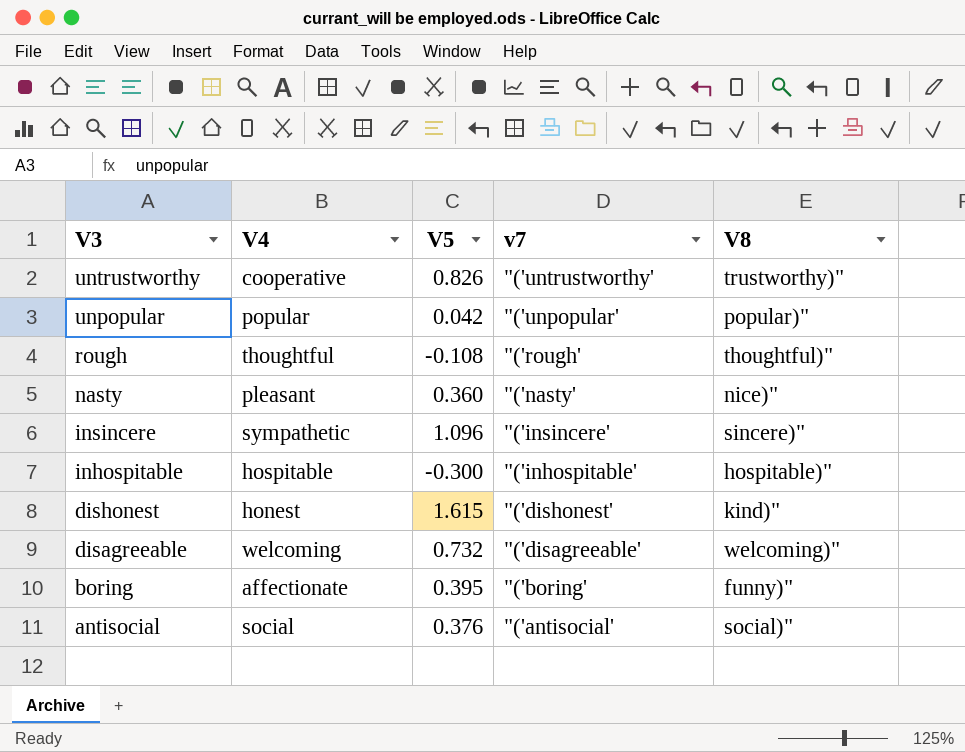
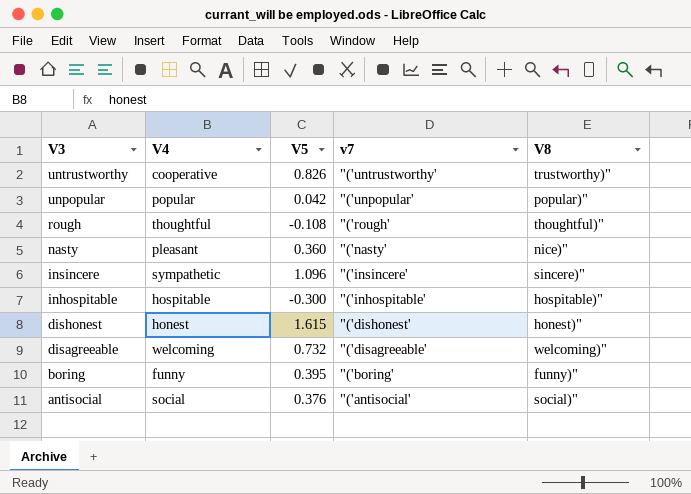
dishonest | V8: kind)" -> honest)"
boring | V4: affectionate -> funny

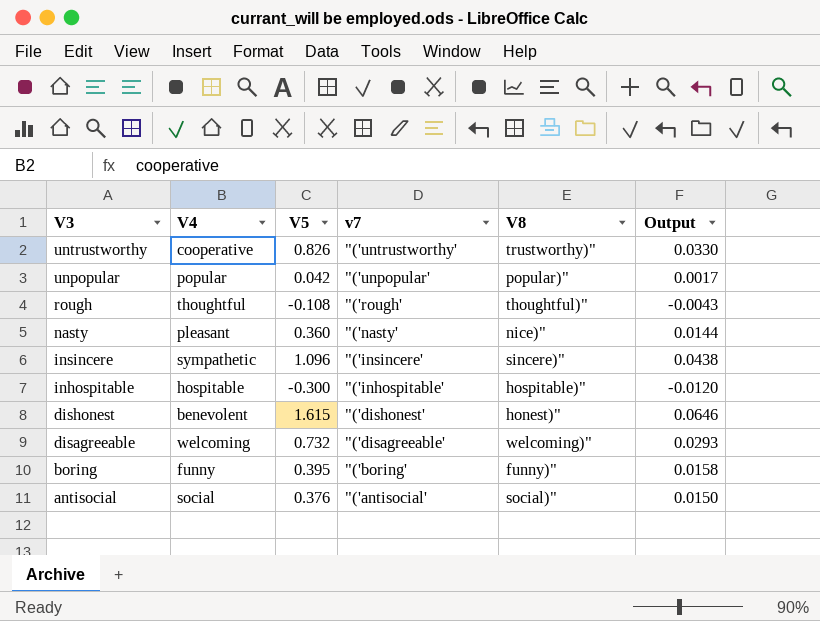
column Output | formula: none -> [V5] * 0.04
dishonest | V4: honest -> benevolent

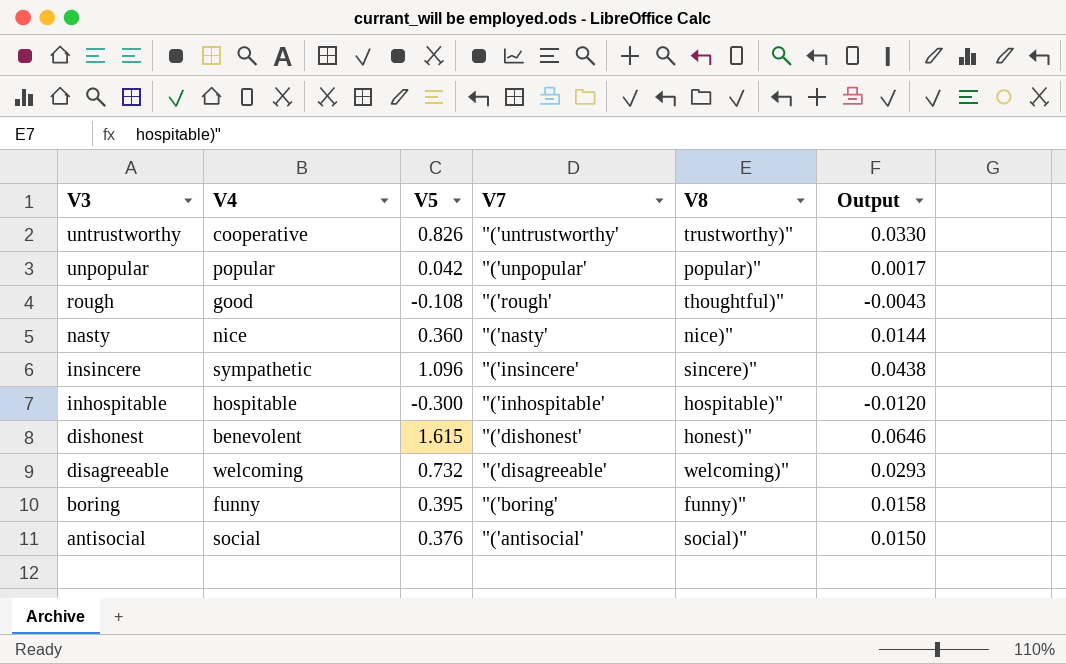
column name: v7 -> V7
rough | V4: thoughtful -> good
nasty | V4: pleasant -> nice

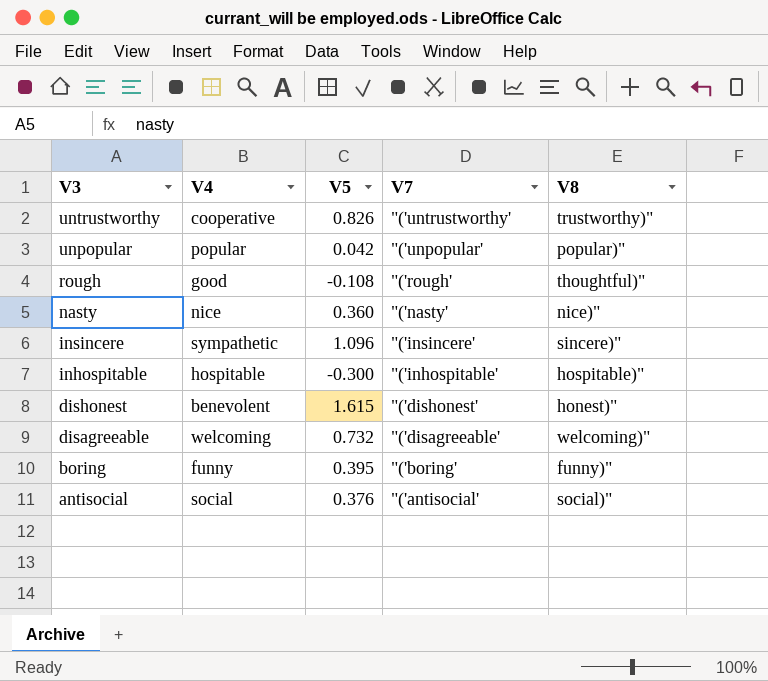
column Output | formula: [V5] * 0.04 -> none

